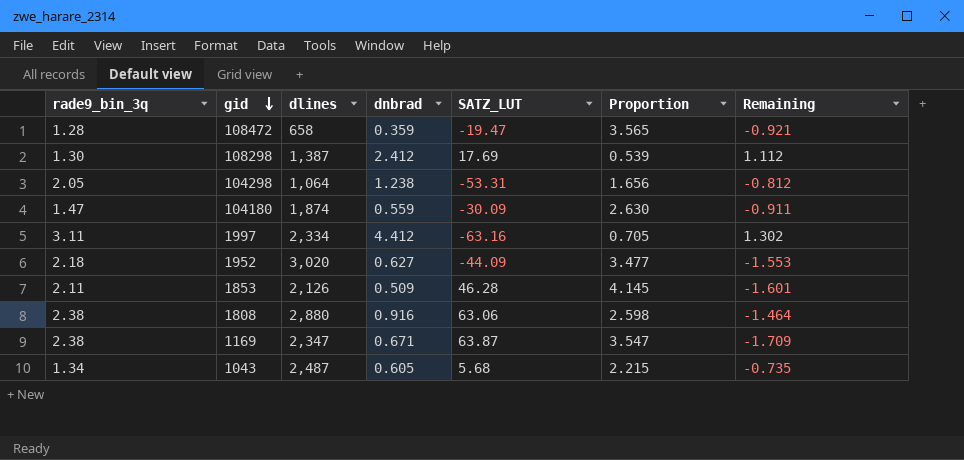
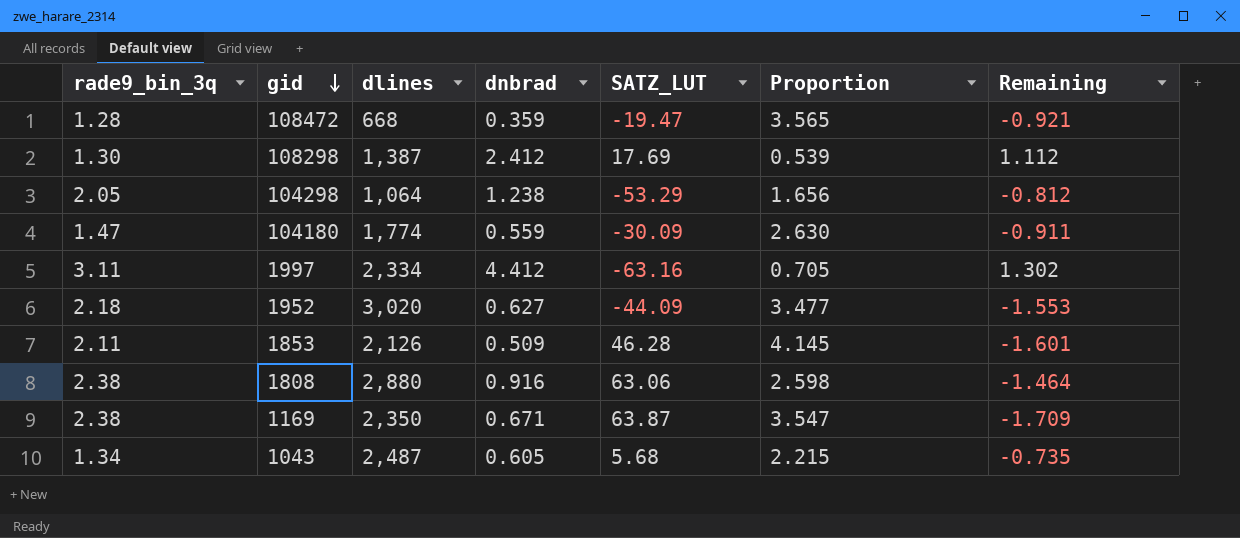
108472 | dlines: 658 -> 668
104298 | SATZ_LUT: -53.31 -> -53.29
104180 | dlines: 1,874 -> 1,774
1169 | dlines: 2,347 -> 2,350

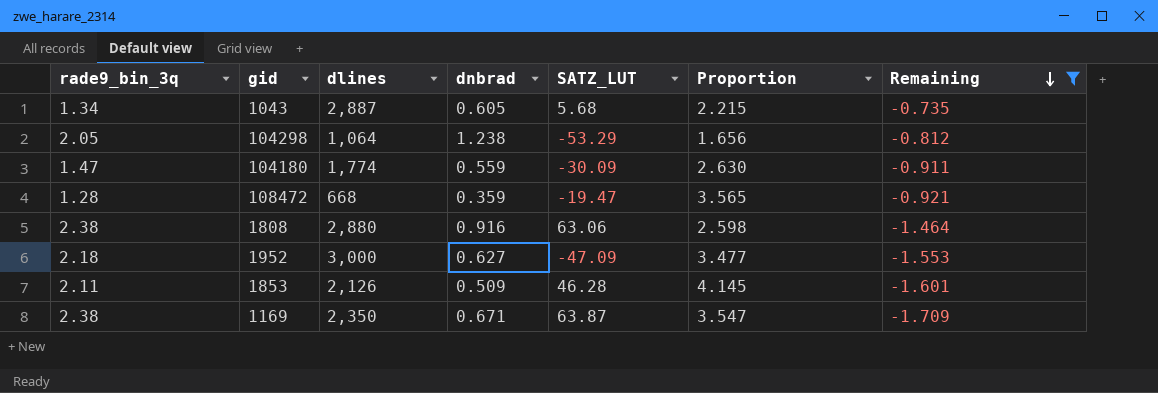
filter: none -> Remaining <= -0.735
row order: gid descending -> Remaining descending
1043 | dlines: 2,487 -> 2,887
1952 | dlines: 3,020 -> 3,000
1952 | SATZ_LUT: -44.09 -> -47.09

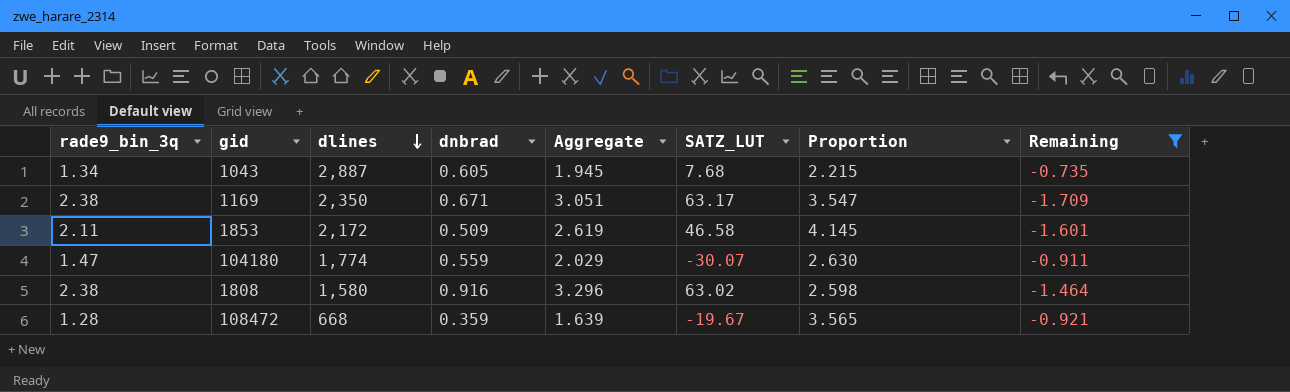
row order: Remaining descending -> dlines descending
column Aggregate | formula: none -> [rade9_bin_3q] + [dnbrad]
row 104298: 2.05 | 1,064 | 1.238 | -53.29 | 1.656 | -0.812 -> none
row 1952: 2.18 | 3,000 | 0.627 | -47.09 | 3.477 | -1.553 -> none
1043 | SATZ_LUT: 5.68 -> 7.68
1169 | SATZ_LUT: 63.87 -> 63.17
1853 | dlines: 2,126 -> 2,172
1853 | SATZ_LUT: 46.28 -> 46.58
104180 | SATZ_LUT: -30.09 -> -30.07
1808 | dlines: 2,880 -> 1,580
1808 | SATZ_LUT: 63.06 -> 63.02
108472 | SATZ_LUT: -19.47 -> -19.67

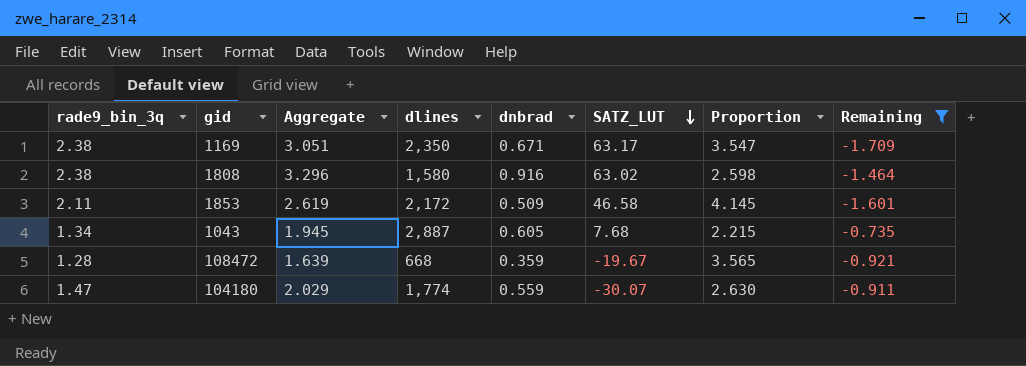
row order: dlines descending -> SATZ_LUT descending
column Aggregate | position: 5 -> 3

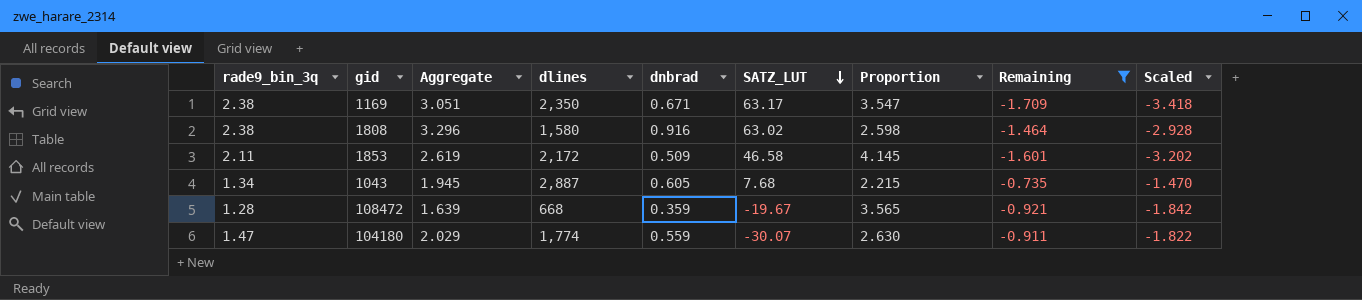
column Scaled | formula: none -> [Remaining] * 2

